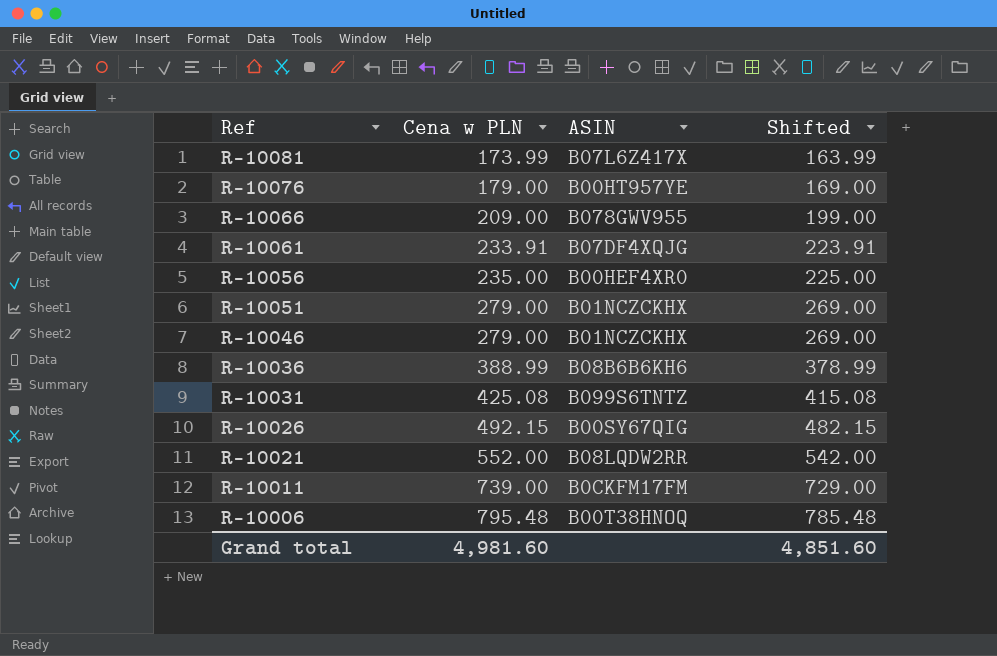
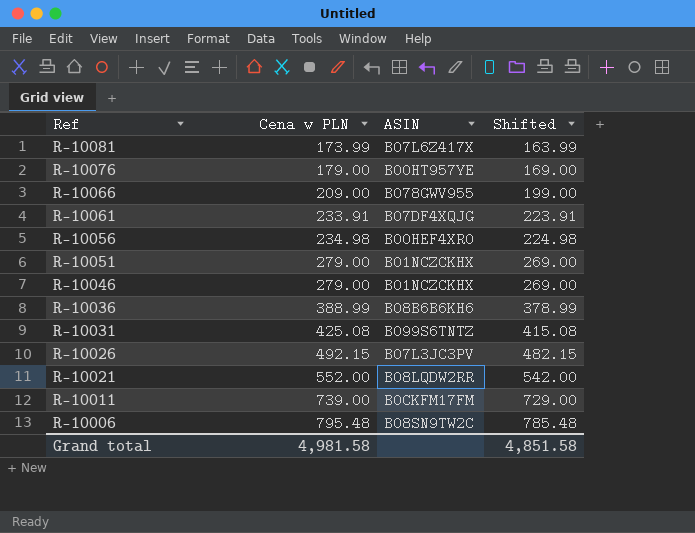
R-10056 | Cena w PLN: 235.00 -> 234.98
R-10056 | Shifted: 225.00 -> 224.98
R-10026 | ASIN: B00SY67QIG -> B07L3JC3PV
R-10006 | ASIN: B00T38HNOQ -> B08SN9TW2C
Grand total | Cena w PLN: 4,981.60 -> 4,981.58
Grand total | Shifted: 4,851.60 -> 4,851.58

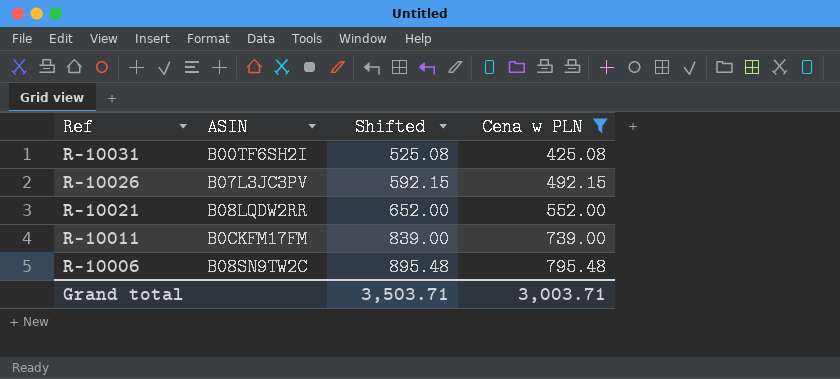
filter: none -> Cena w PLN >= 425.08
column Shifted | formula: [Cena w PLN] - 10 -> [Cena w PLN] + 100
column Cena w PLN | position: 2 -> 4
R-10031 | ASIN: B099S6TNTZ -> B00TF6SH2I
Grand total | Shifted: 4,851.58 -> 3,503.71
Grand total | Cena w PLN: 4,981.58 -> 3,003.71

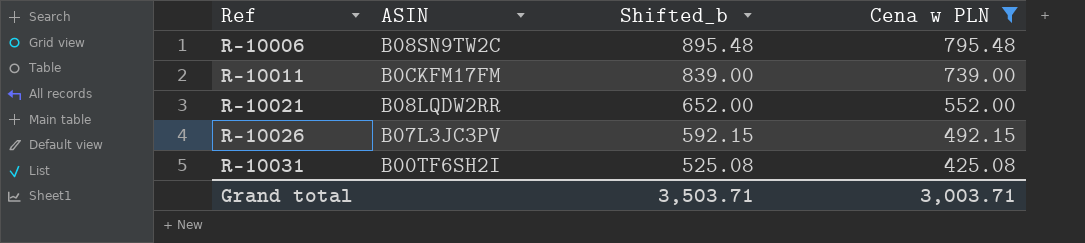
row order: Ref descending -> Ref ascending
column name: Shifted -> Shifted_b

